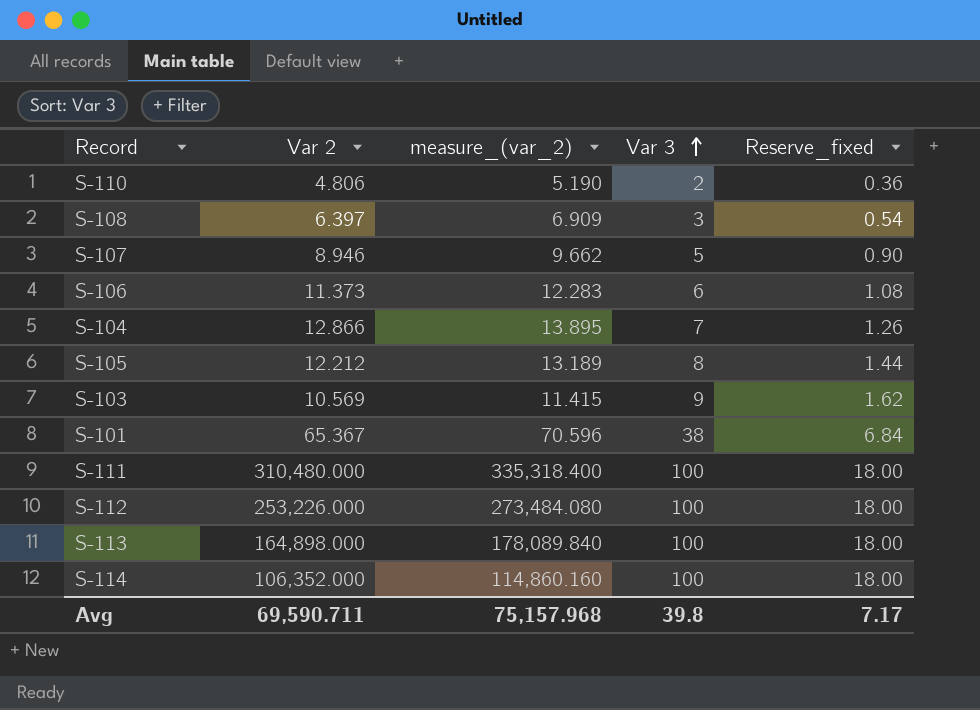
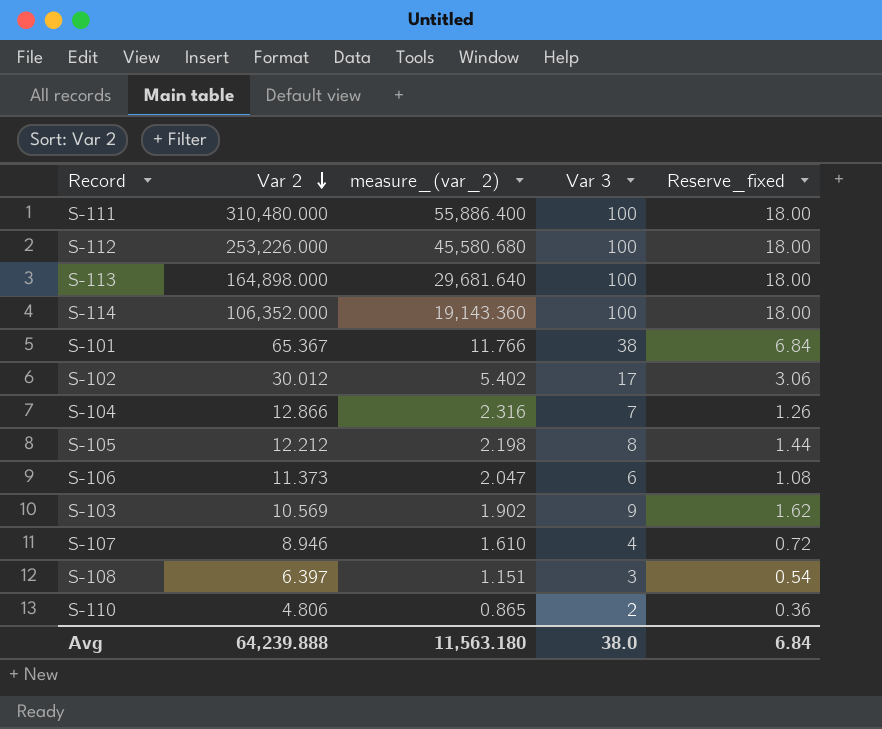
row order: Var 3 ascending -> Var 2 descending
column measure_(var_2) | formula: [Var 2] * 1.08 -> [Var 2] * 0.18
row S-102: none -> 30.012 | 5.402 | 17 | 3.06
S-107 | Var 3: 5 -> 4
S-107 | Reserve_fixed: 0.90 -> 0.72
Avg | Var 2: 69,590.711 -> 64,239.888
Avg | measure_(var_2): 75,157.968 -> 11,563.180
Avg | Var 3: 39.8 -> 38.0
Avg | Reserve_fixed: 7.17 -> 6.84

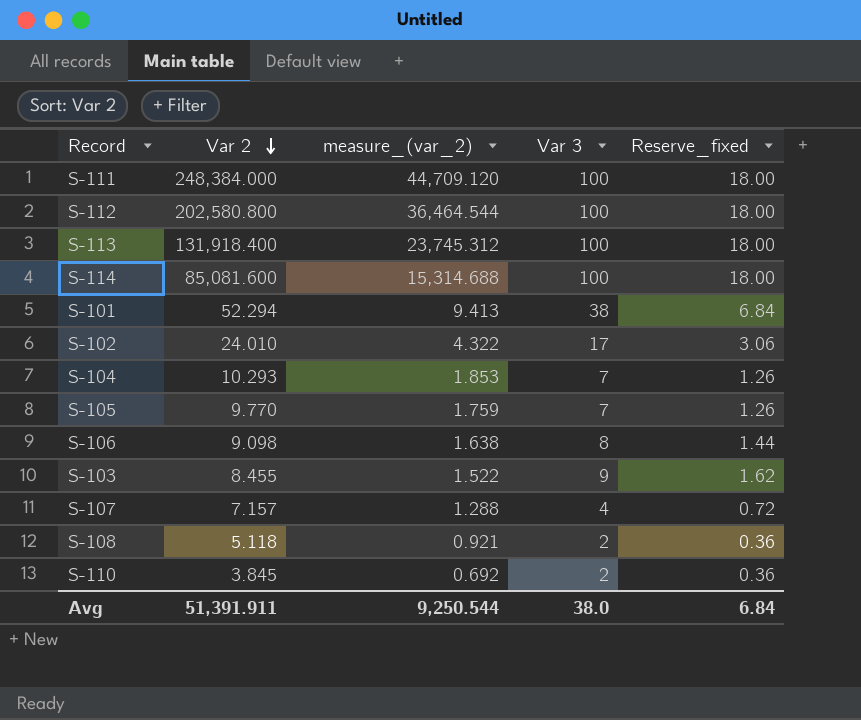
S-111 | Var 2: 310,480.000 -> 248,384.000
S-111 | measure_(var_2): 55,886.400 -> 44,709.120
S-112 | Var 2: 253,226.000 -> 202,580.800
S-112 | measure_(var_2): 45,580.680 -> 36,464.544
S-113 | Var 2: 164,898.000 -> 131,918.400
S-113 | measure_(var_2): 29,681.640 -> 23,745.312
S-114 | Var 2: 106,352.000 -> 85,081.600
S-114 | measure_(var_2): 19,143.360 -> 15,314.688
S-101 | Var 2: 65.367 -> 52.294
S-101 | measure_(var_2): 11.766 -> 9.413
S-102 | Var 2: 30.012 -> 24.010
S-102 | measure_(var_2): 5.402 -> 4.322
S-104 | Var 2: 12.866 -> 10.293
S-104 | measure_(var_2): 2.316 -> 1.853
S-105 | Var 2: 12.212 -> 9.770
S-105 | measure_(var_2): 2.198 -> 1.759
S-105 | Var 3: 8 -> 7
S-105 | Reserve_fixed: 1.44 -> 1.26
S-106 | Var 2: 11.373 -> 9.098
S-106 | measure_(var_2): 2.047 -> 1.638
S-106 | Var 3: 6 -> 8
S-106 | Reserve_fixed: 1.08 -> 1.44
S-103 | Var 2: 10.569 -> 8.455
S-103 | measure_(var_2): 1.902 -> 1.522
S-107 | Var 2: 8.946 -> 7.157
S-107 | measure_(var_2): 1.610 -> 1.288
S-108 | Var 2: 6.397 -> 5.118
S-108 | measure_(var_2): 1.151 -> 0.921
S-108 | Var 3: 3 -> 2
S-108 | Reserve_fixed: 0.54 -> 0.36
S-110 | Var 2: 4.806 -> 3.845
S-110 | measure_(var_2): 0.865 -> 0.692
Avg | Var 2: 64,239.888 -> 51,391.911
Avg | measure_(var_2): 11,563.180 -> 9,250.544

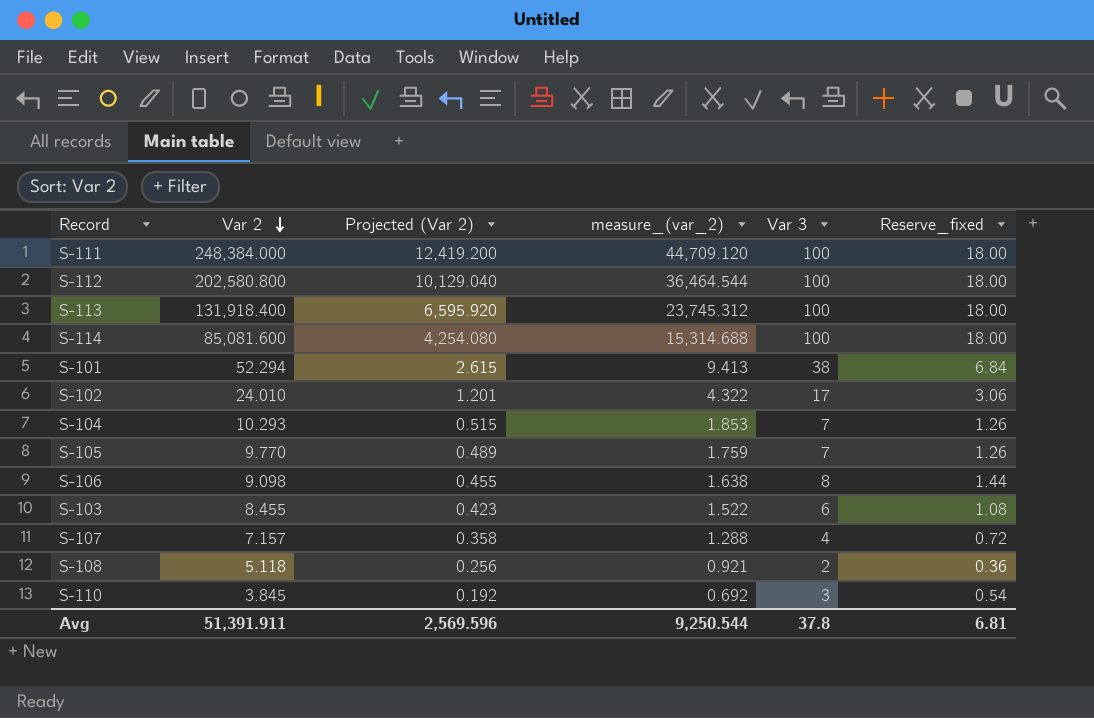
column Projected (Var 2) | formula: none -> [Var 2] * 0.05
S-103 | Var 3: 9 -> 6
S-103 | Reserve_fixed: 1.62 -> 1.08
S-110 | Var 3: 2 -> 3
S-110 | Reserve_fixed: 0.36 -> 0.54
Avg | Var 3: 38.0 -> 37.8
Avg | Reserve_fixed: 6.84 -> 6.81

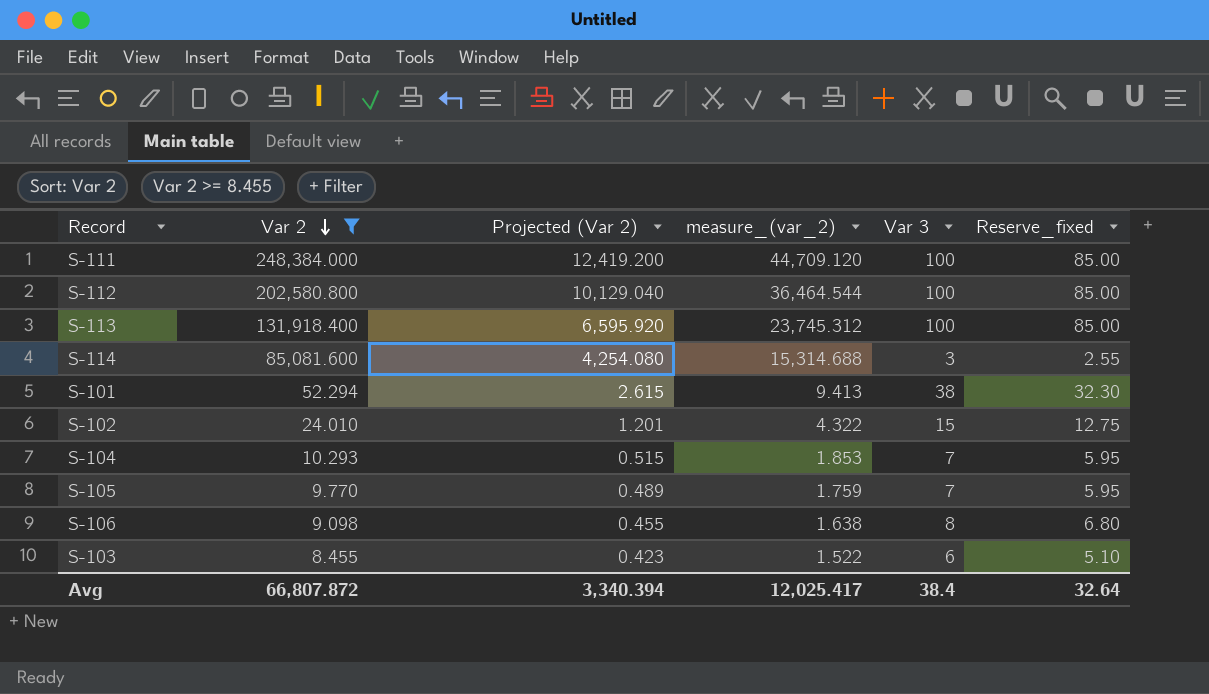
filter: none -> Var 2 >= 8.455
column Reserve_fixed | formula: [Var 3] * 0.18 -> [Var 3] * 0.85
S-114 | Var 3: 100 -> 3
S-102 | Var 3: 17 -> 15
Avg | Var 2: 51,391.911 -> 66,807.872
Avg | Projected (Var 2): 2,569.596 -> 3,340.394
Avg | measure_(var_2): 9,250.544 -> 12,025.417
Avg | Var 3: 37.8 -> 38.4
Avg | Reserve_fixed: 6.81 -> 32.64

